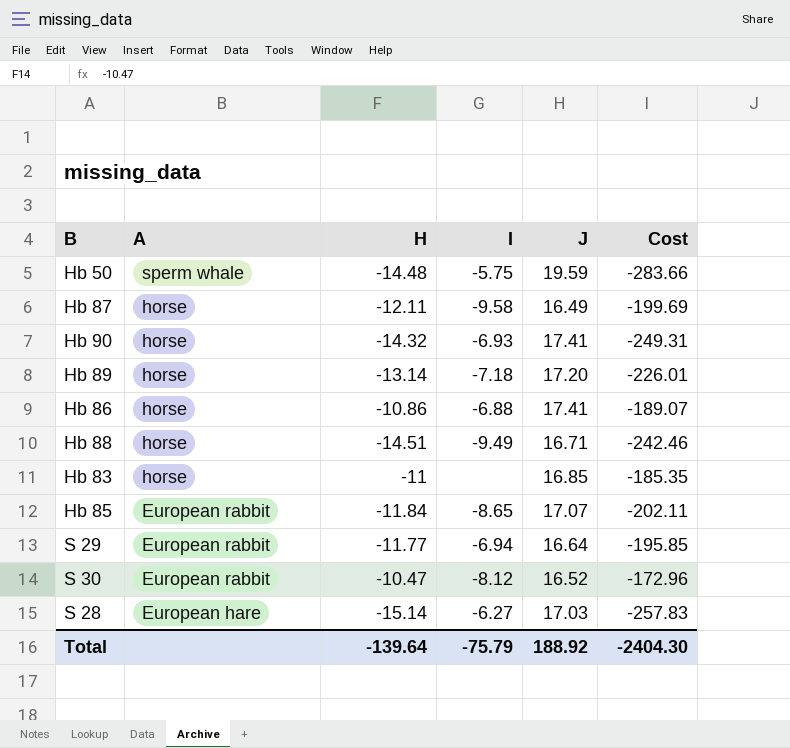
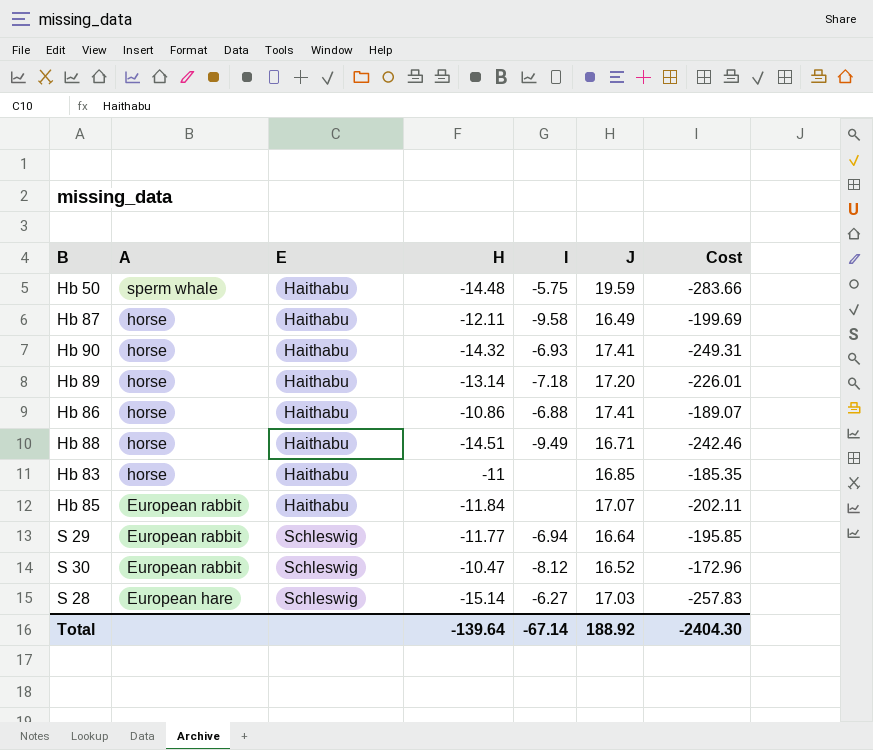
column E | position: none -> 3
Hb 85 | I: -8.65 -> none
Total | I: -75.79 -> -67.14

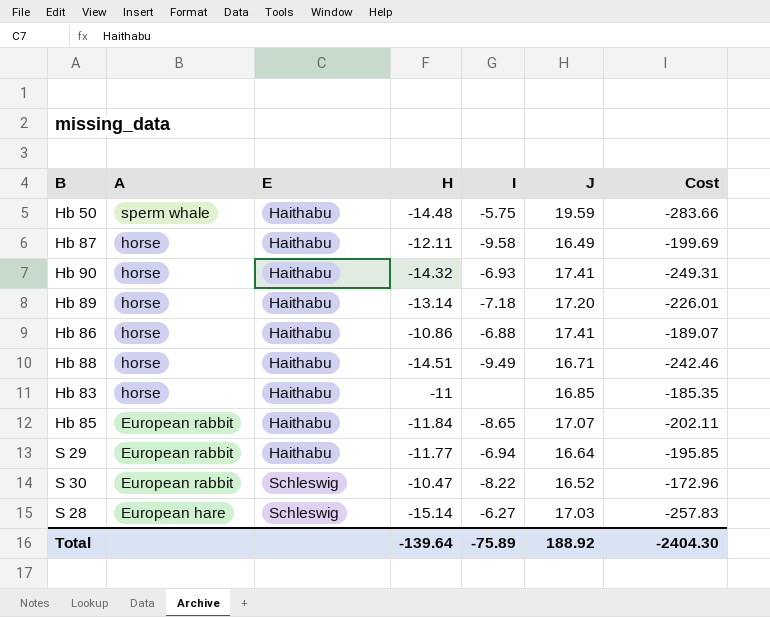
Hb 85 | I: none -> -8.65
S 29 | E: Schleswig -> Haithabu
S 30 | I: -8.12 -> -8.22
Total | I: -67.14 -> -75.89

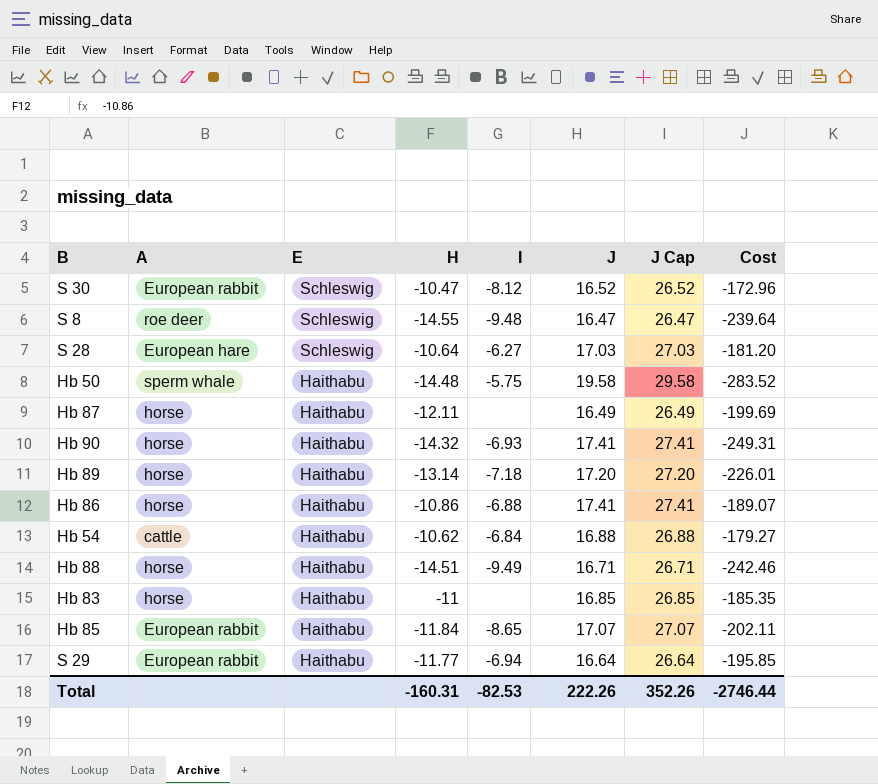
row order: A descending -> E descending
column J Cap | formula: none -> [J] + 10
S 30 | I: -8.22 -> -8.12
row S 8: none -> roe deer | Schleswig | -14.55 | -9.48 | 16.47 | 26.47 | -239.64
S 28 | H: -15.14 -> -10.64
S 28 | Cost: -257.83 -> -181.20
Hb 50 | J: 19.59 -> 19.58
Hb 50 | Cost: -283.66 -> -283.52
Hb 87 | I: -9.58 -> none
row Hb 54: none -> cattle | Haithabu | -10.62 | -6.84 | 16.88 | 26.88 | -179.27
Total | H: -139.64 -> -160.31
Total | I: -75.89 -> -82.53
Total | J: 188.92 -> 222.26
Total | Cost: -2404.30 -> -2746.44

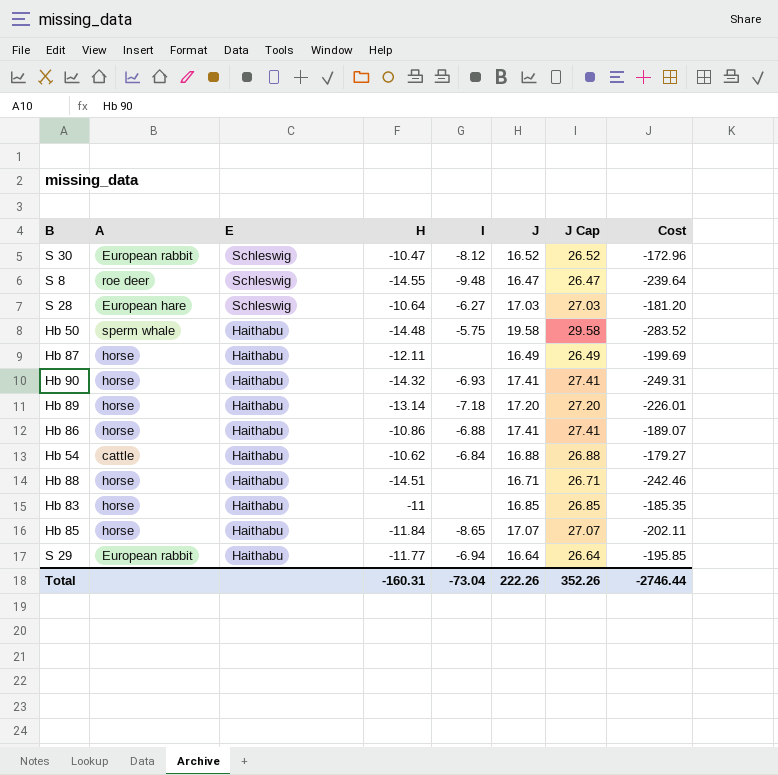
Hb 88 | I: -9.49 -> none
Hb 85 | A: European rabbit -> horse
Total | I: -82.53 -> -73.04

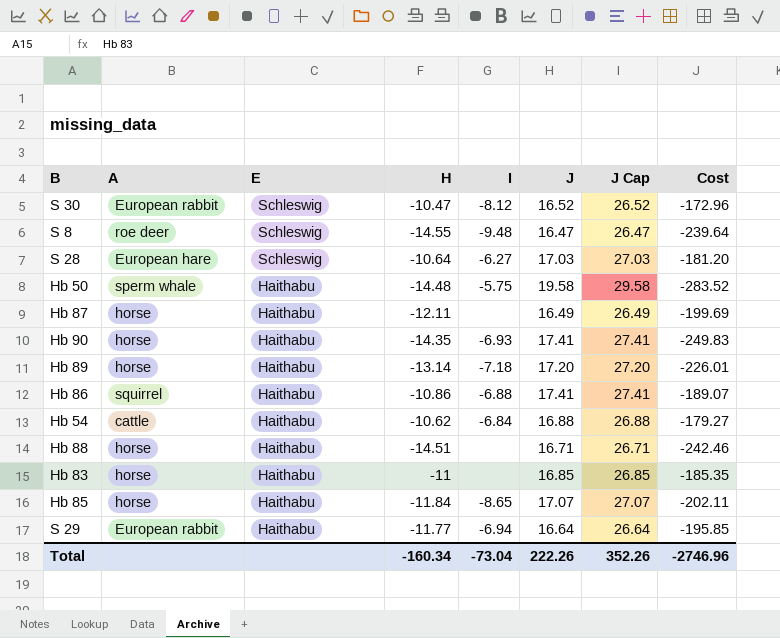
Hb 90 | H: -14.32 -> -14.35
Hb 90 | Cost: -249.31 -> -249.83
Hb 86 | A: horse -> squirrel
Total | H: -160.31 -> -160.34
Total | Cost: -2746.44 -> -2746.96

